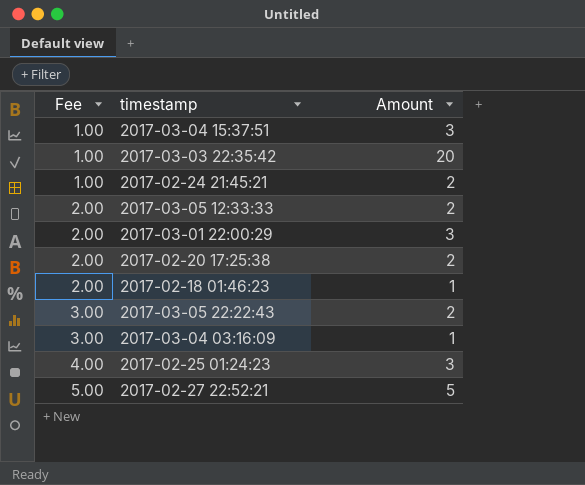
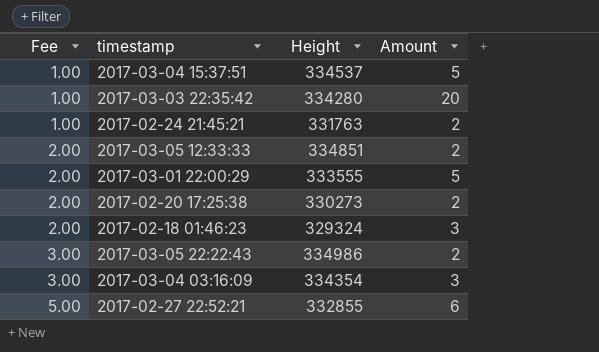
column Height | position: none -> 3
row 2017-02-25 01:24:23: 4.00 | 3 -> none
2017-03-04 15:37:51 | Amount: 3 -> 5
2017-03-01 22:00:29 | Amount: 3 -> 5
2017-02-18 01:46:23 | Amount: 1 -> 3
2017-03-04 03:16:09 | Amount: 1 -> 3
2017-02-27 22:52:21 | Amount: 5 -> 6

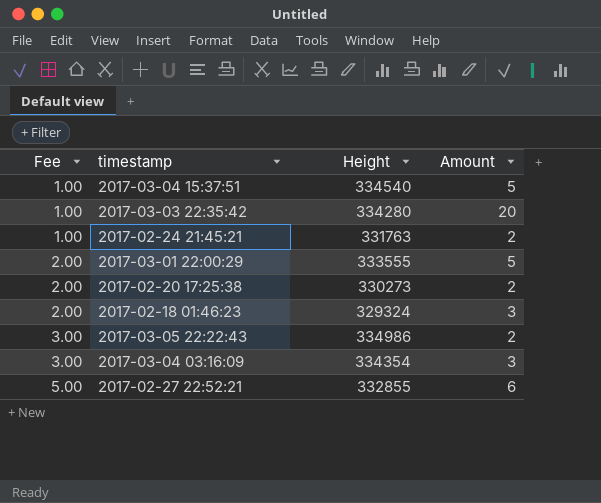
row 2017-03-05 12:33:33: 2.00 | 334851 | 2 -> none
2017-03-04 15:37:51 | Height: 334537 -> 334540

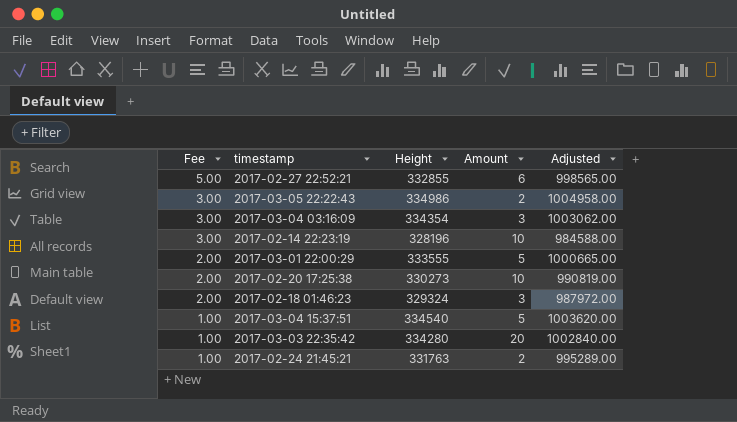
row order: Fee ascending -> Fee descending
column Adjusted | formula: none -> [Height] * 3
row 2017-02-14 22:23:19: none -> 3.00 | 328196 | 10 | 984588.00
2017-02-20 17:25:38 | Amount: 2 -> 10

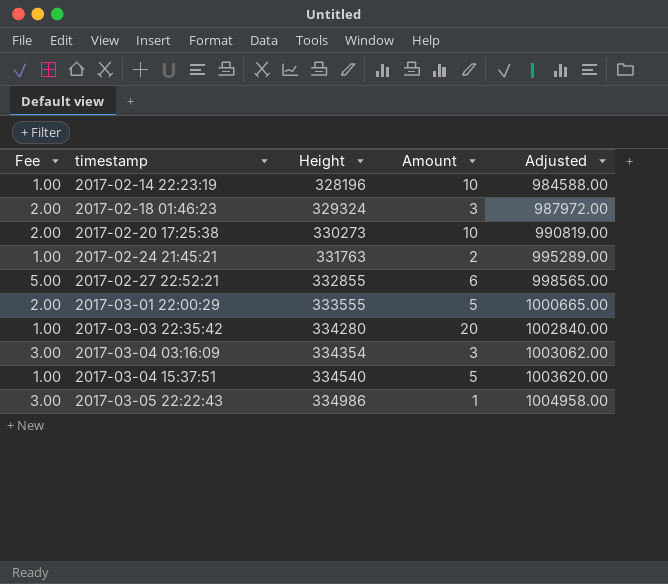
row order: Fee descending -> timestamp ascending
2017-02-14 22:23:19 | Fee: 3.00 -> 1.00
2017-03-05 22:22:43 | Amount: 2 -> 1

